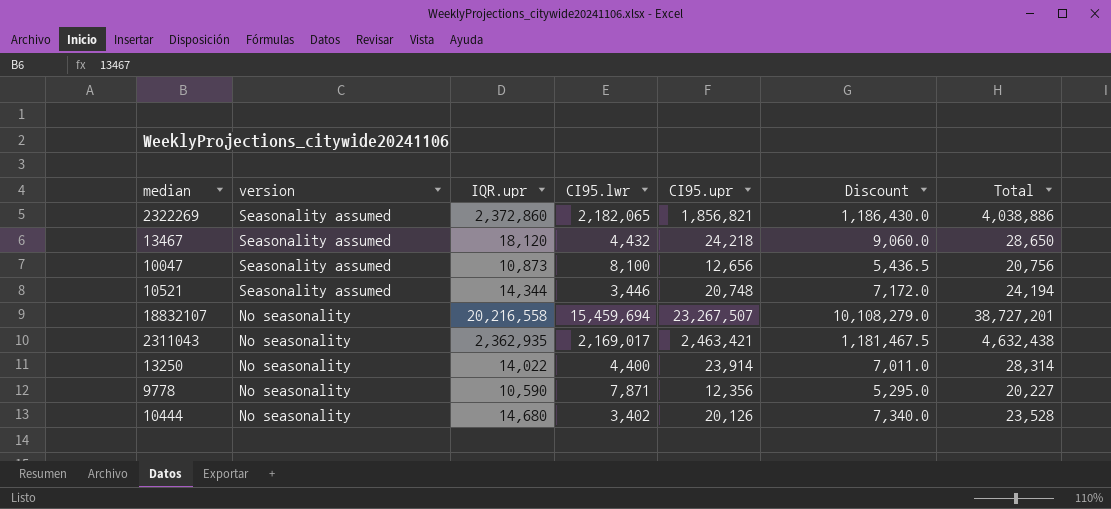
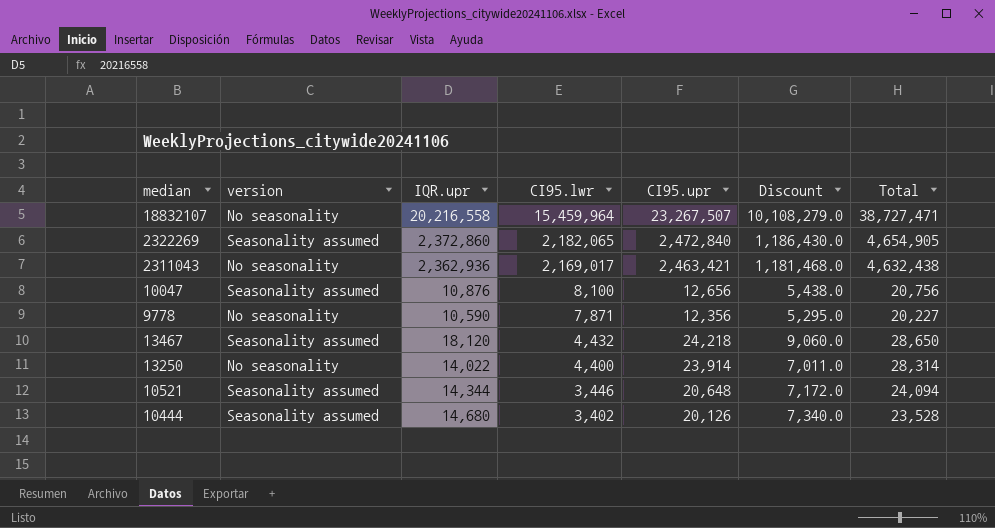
row order: version descending -> CI95.lwr descending
18832107 | CI95.lwr: 15,459,694 -> 15,459,964
18832107 | Total: 38,727,201 -> 38,727,471
2322269 | CI95.upr: 1,856,821 -> 2,472,840
2322269 | Total: 4,038,886 -> 4,654,905
2311043 | IQR.upr: 2,362,935 -> 2,362,936
2311043 | Discount: 1,181,467.5 -> 1,181,468.0
10047 | IQR.upr: 10,873 -> 10,876
10047 | Discount: 5,436.5 -> 5,438.0
10521 | CI95.upr: 20,748 -> 20,648
10521 | Total: 24,194 -> 24,094
10444 | version: No seasonality -> Seasonality assumed

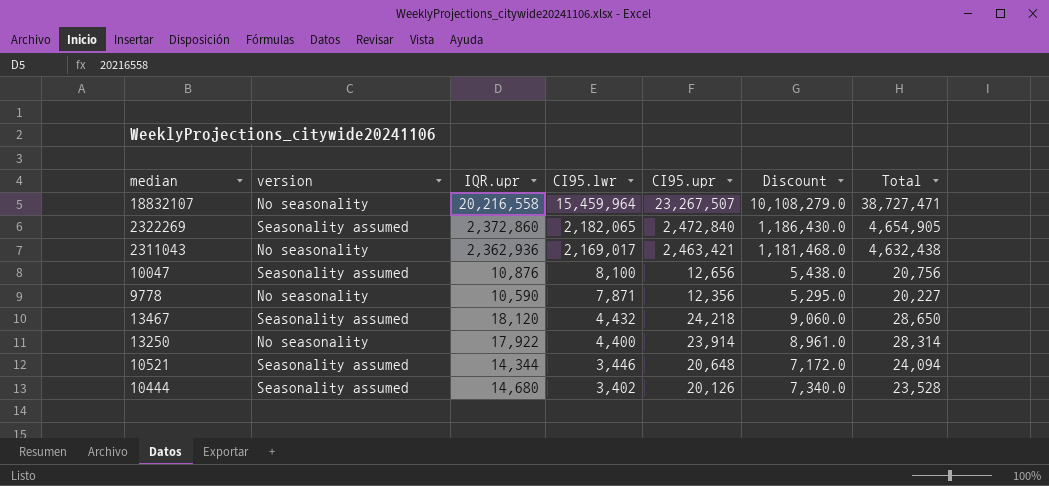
13250 | IQR.upr: 14,022 -> 17,922
13250 | Discount: 7,011.0 -> 8,961.0

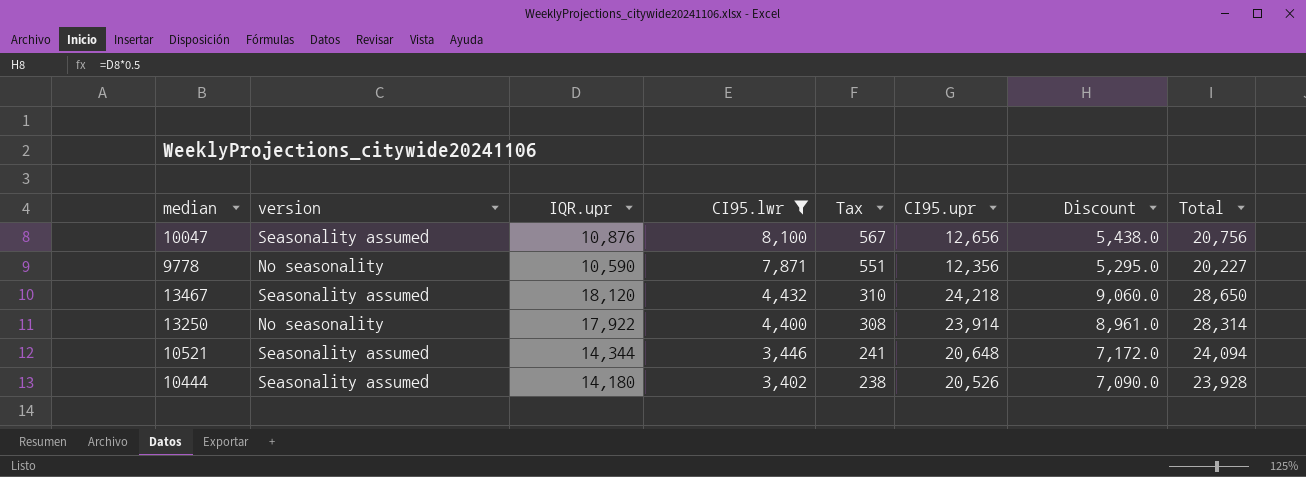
filter: none -> CI95.lwr <= 8,100
column Tax | formula: none -> [CI95.lwr] * 0.07
10444 | IQR.upr: 14,680 -> 14,180
10444 | CI95.upr: 20,126 -> 20,526
10444 | Discount: 7,340.0 -> 7,090.0
10444 | Total: 23,528 -> 23,928

